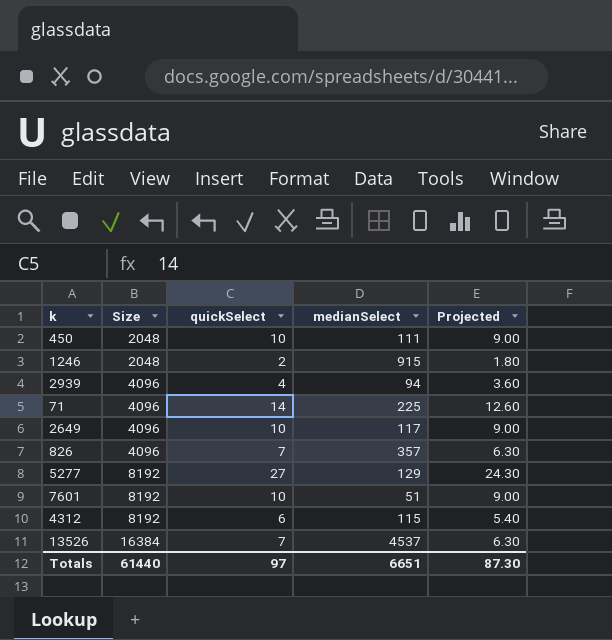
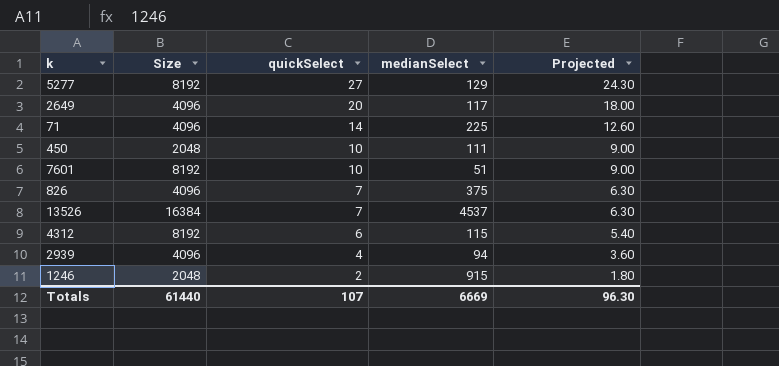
row order: Size ascending -> quickSelect descending
2649 | quickSelect: 10 -> 20
2649 | Projected: 9.00 -> 18.00
826 | medianSelect: 357 -> 375
Totals | quickSelect: 97 -> 107
Totals | medianSelect: 6651 -> 6669
Totals | Projected: 87.30 -> 96.30

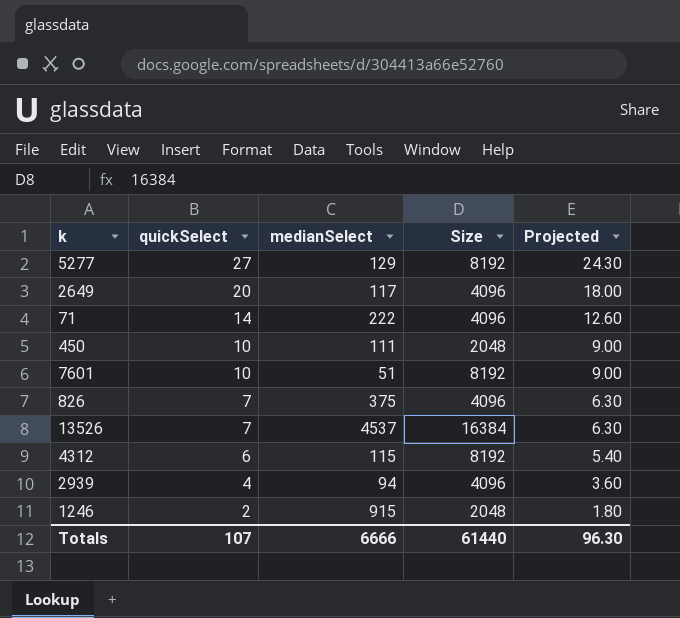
column Size | position: 2 -> 4
71 | medianSelect: 225 -> 222
Totals | medianSelect: 6669 -> 6666

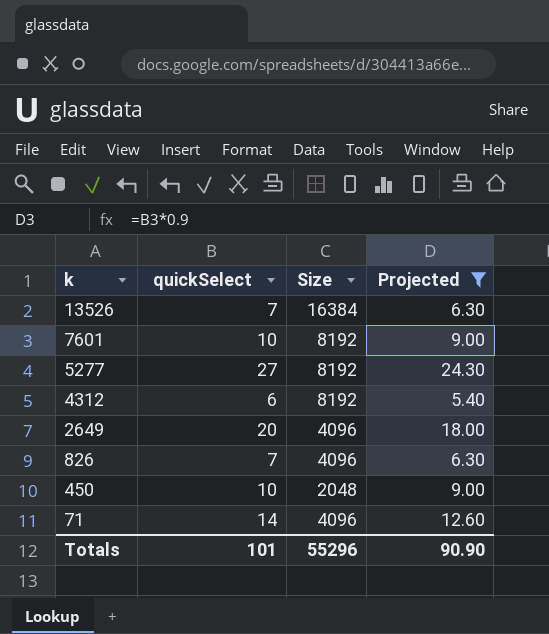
filter: none -> Projected >= 5.40
row order: quickSelect descending -> k descending
column medianSelect | position: 3 -> none
Totals | quickSelect: 107 -> 101
Totals | Size: 61440 -> 55296
Totals | Projected: 96.30 -> 90.90

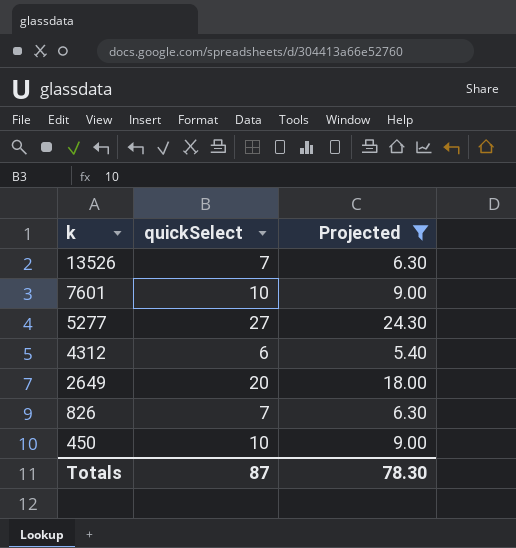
column Size | position: 3 -> none
row 71: 14 | 4096 | 12.60 -> none
Totals | quickSelect: 101 -> 87
Totals | Projected: 90.90 -> 78.30

